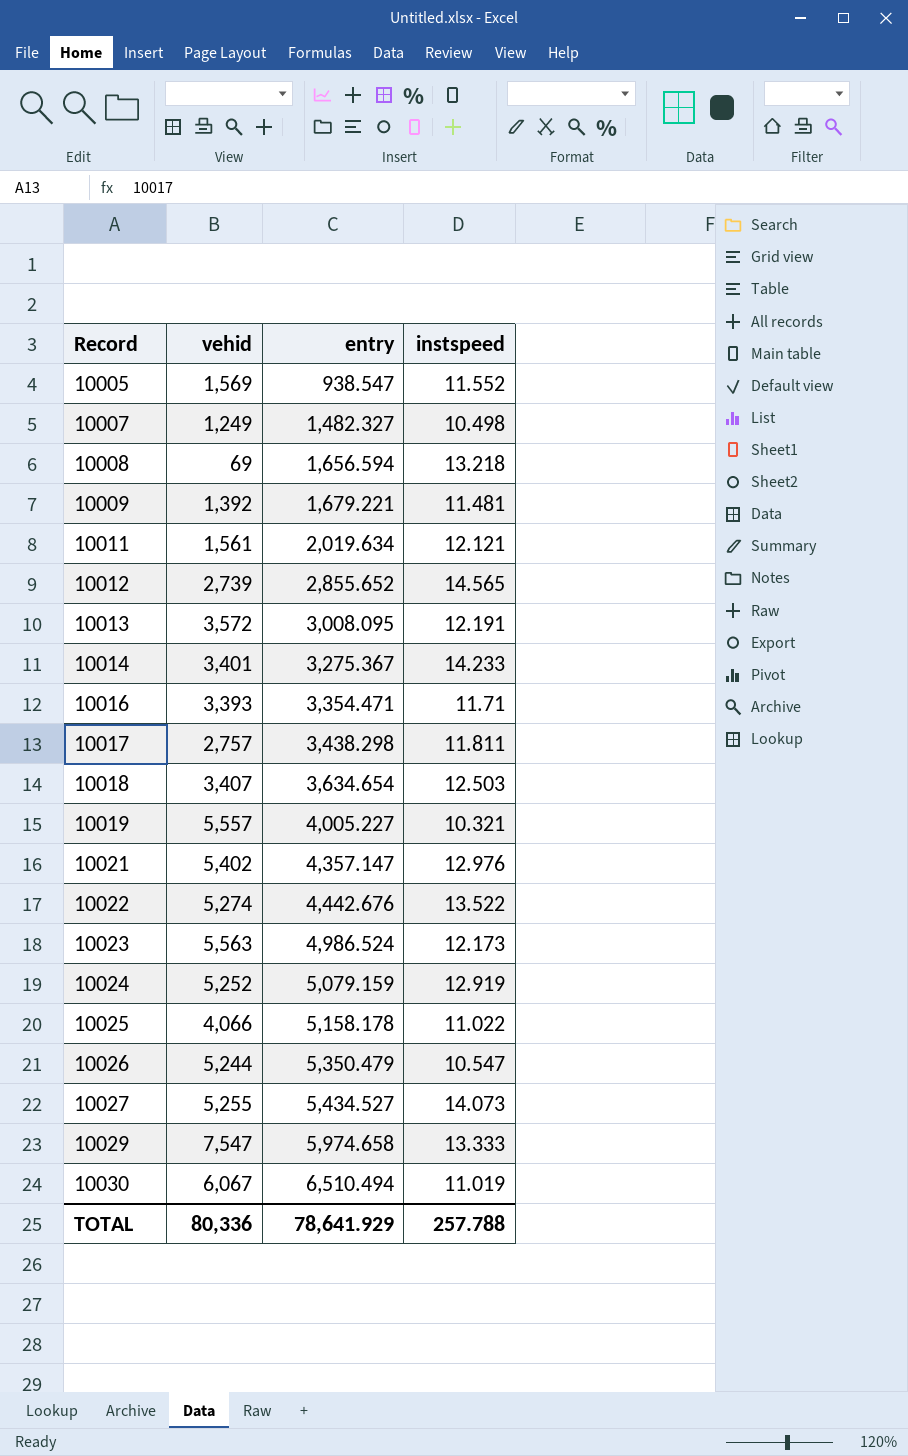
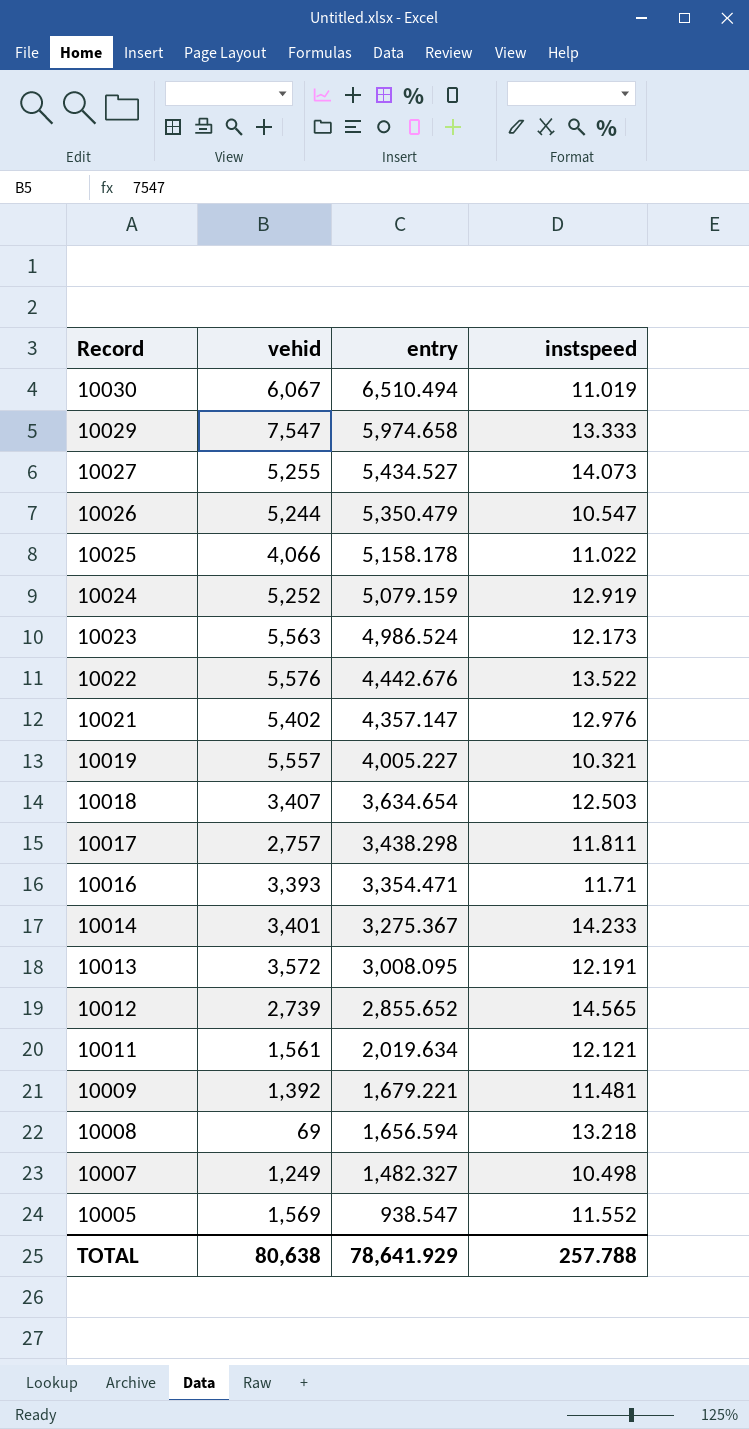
row order: Record ascending -> Record descending
10022 | vehid: 5,274 -> 5,576
TOTAL | vehid: 80,336 -> 80,638

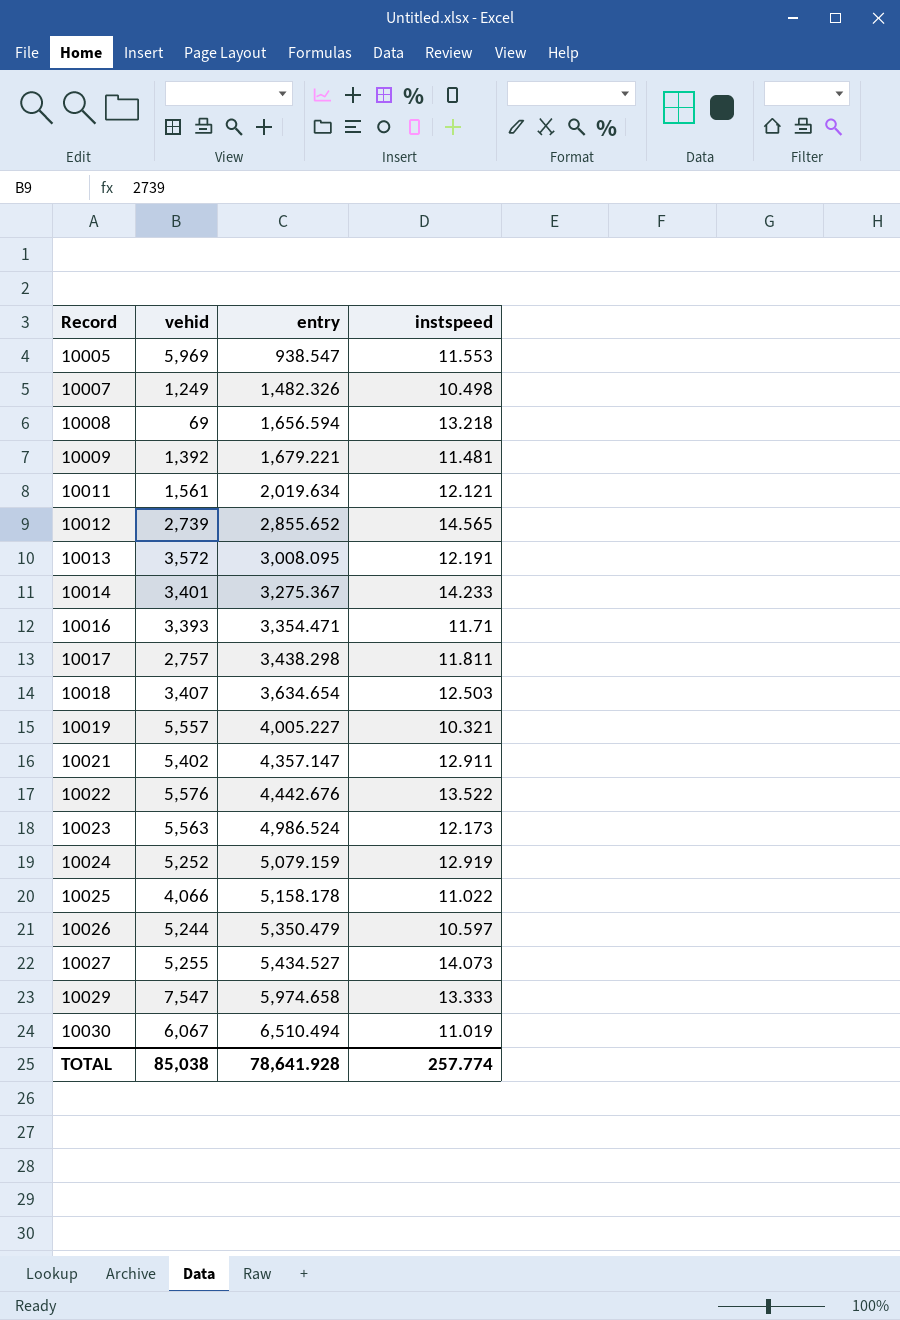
row order: Record descending -> Record ascending
10005 | vehid: 1,569 -> 5,969
10005 | instspeed: 11.552 -> 11.553
10007 | entry: 1,482.327 -> 1,482.326
10021 | instspeed: 12.976 -> 12.911
10026 | instspeed: 10.547 -> 10.597
TOTAL | vehid: 80,638 -> 85,038
TOTAL | entry: 78,641.929 -> 78,641.928
TOTAL | instspeed: 257.788 -> 257.774

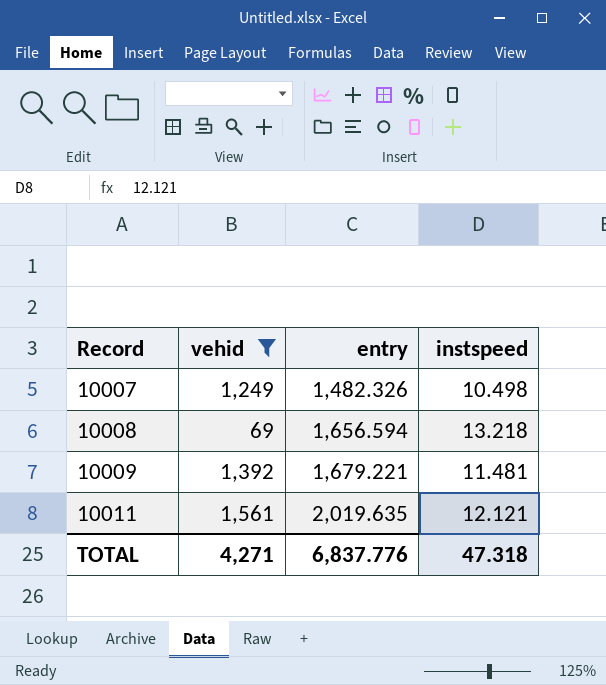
filter: none -> vehid <= 1,561
10011 | entry: 2,019.634 -> 2,019.635
TOTAL | vehid: 85,038 -> 4,271
TOTAL | entry: 78,641.928 -> 6,837.776
TOTAL | instspeed: 257.774 -> 47.318

